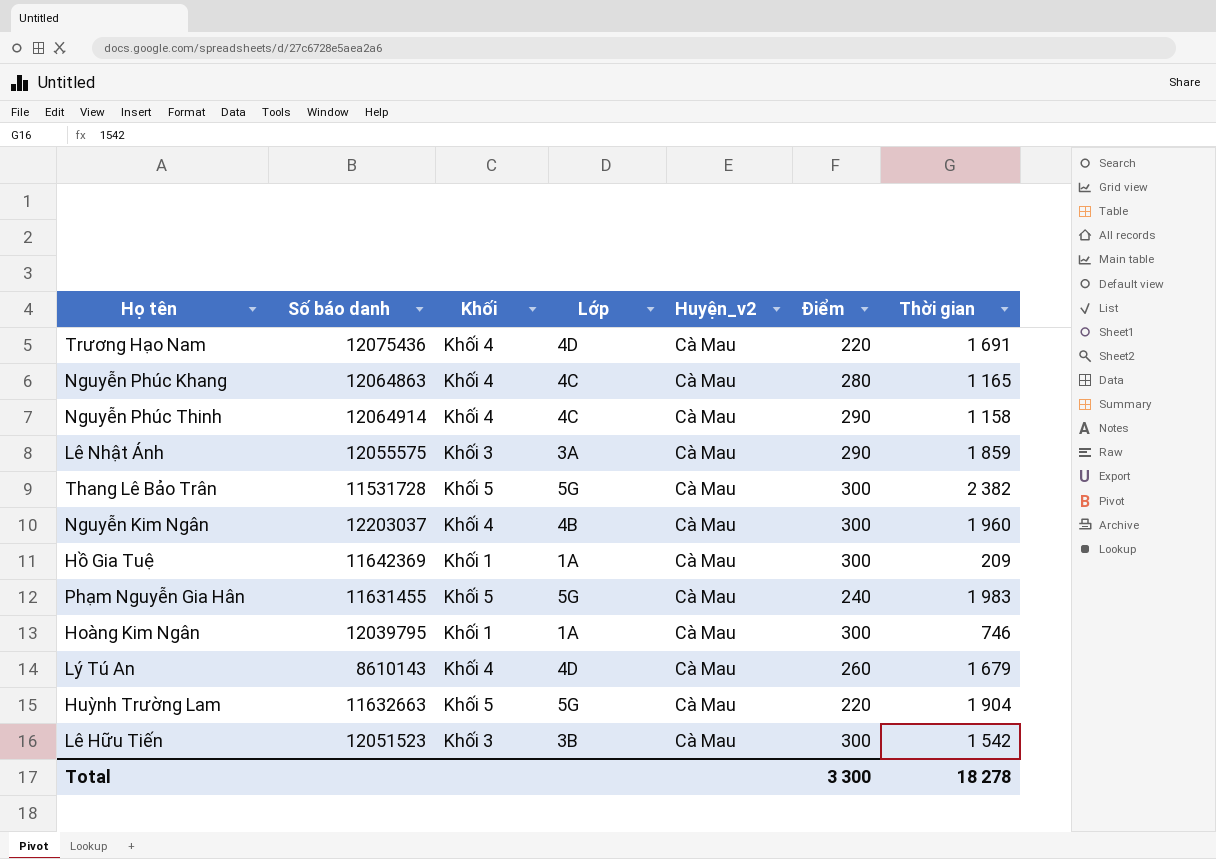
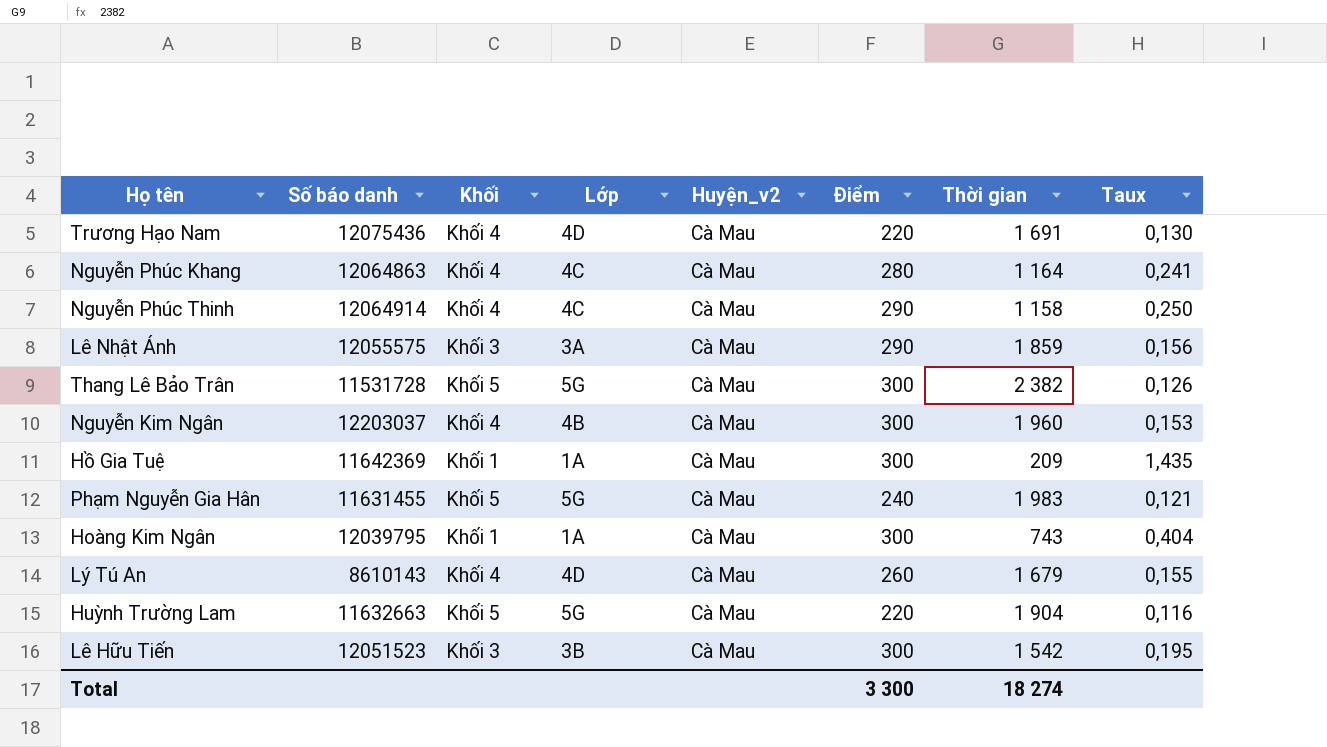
column Taux | formula: none -> [Điểm] / [Thời gian]
Nguyễn Phúc Khang | Thời gian: 1 165 -> 1 164
Hoàng Kim Ngân | Thời gian: 746 -> 743
Total | Thời gian: 18 278 -> 18 274

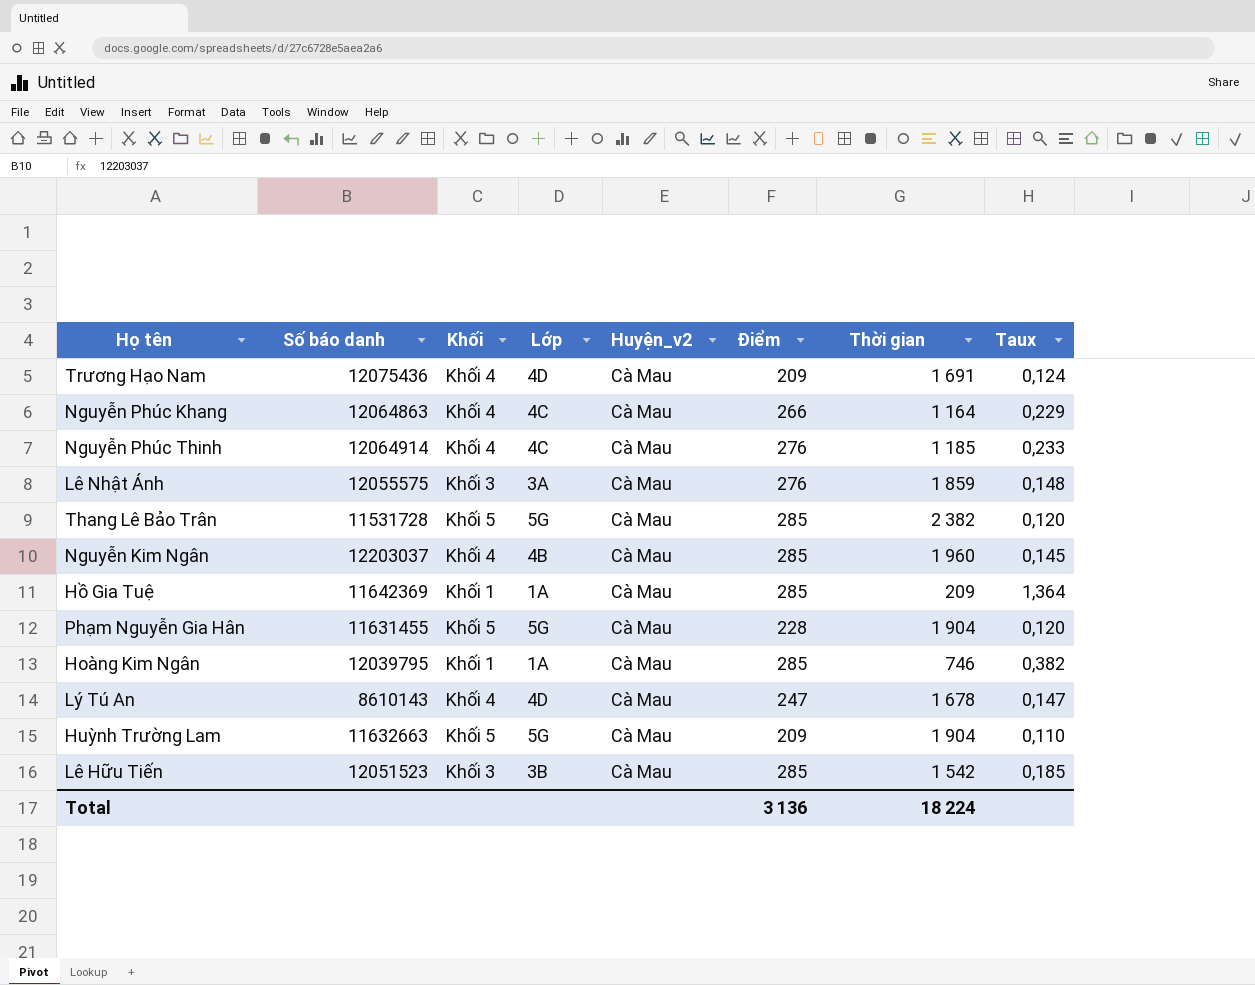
Trương Hạo Nam | Điểm: 220 -> 209
Trương Hạo Nam | Taux: 0,130 -> 0,124
Nguyễn Phúc Khang | Điểm: 280 -> 266
Nguyễn Phúc Khang | Taux: 0,241 -> 0,229
Nguyễn Phúc Thinh | Điểm: 290 -> 276
Nguyễn Phúc Thinh | Thời gian: 1 158 -> 1 185
Nguyễn Phúc Thinh | Taux: 0,250 -> 0,233
Lê Nhật Ánh | Điểm: 290 -> 276
Lê Nhật Ánh | Taux: 0,156 -> 0,148
Thang Lê Bảo Trân | Điểm: 300 -> 285
Thang Lê Bảo Trân | Taux: 0,126 -> 0,120
Nguyễn Kim Ngân | Điểm: 300 -> 285
Nguyễn Kim Ngân | Taux: 0,153 -> 0,145
Hồ Gia Tuệ | Điểm: 300 -> 285
Hồ Gia Tuệ | Taux: 1,435 -> 1,364
Phạm Nguyễn Gia Hân | Điểm: 240 -> 228
Phạm Nguyễn Gia Hân | Thời gian: 1 983 -> 1 904
Phạm Nguyễn Gia Hân | Taux: 0,121 -> 0,120
Hoàng Kim Ngân | Điểm: 300 -> 285
Hoàng Kim Ngân | Thời gian: 743 -> 746
Hoàng Kim Ngân | Taux: 0,404 -> 0,382
Lý Tú An | Điểm: 260 -> 247
Lý Tú An | Thời gian: 1 679 -> 1 678
Lý Tú An | Taux: 0,155 -> 0,147
Huỳnh Trường Lam | Điểm: 220 -> 209
Huỳnh Trường Lam | Taux: 0,116 -> 0,110
Lê Hữu Tiến | Điểm: 300 -> 285
Lê Hữu Tiến | Taux: 0,195 -> 0,185
Total | Điểm: 3 300 -> 3 136
Total | Thời gian: 18 274 -> 18 224

